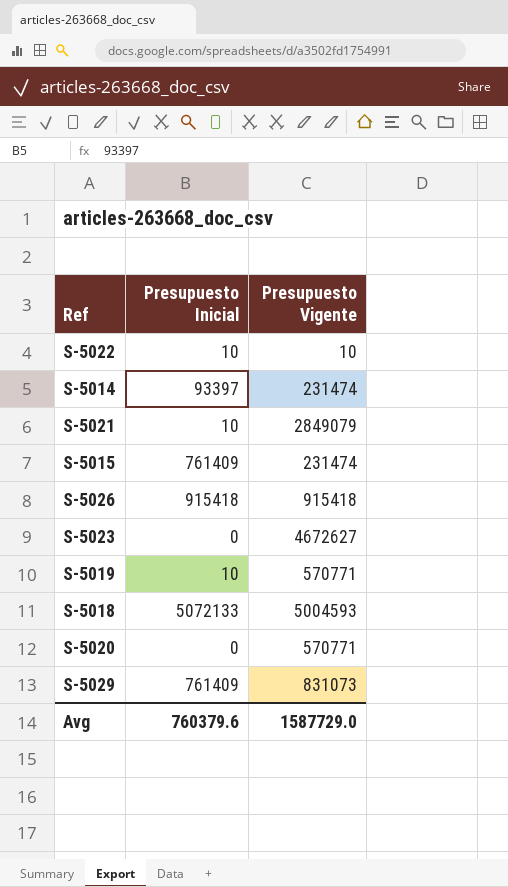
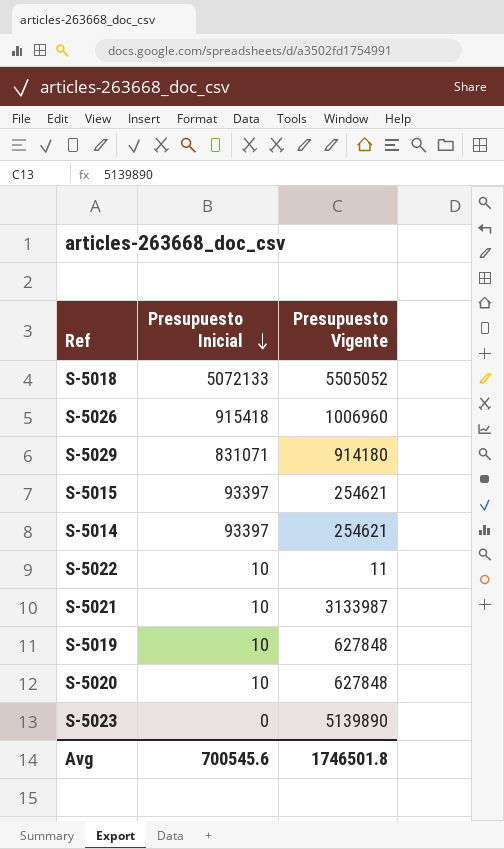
row order: none -> Presupuesto Inicial descending
S-5018 | Presupuesto Vigente: 5004593 -> 5505052
S-5026 | Presupuesto Vigente: 915418 -> 1006960
S-5029 | Presupuesto Inicial: 761409 -> 831071
S-5029 | Presupuesto Vigente: 831073 -> 914180
S-5015 | Presupuesto Inicial: 761409 -> 93397
S-5015 | Presupuesto Vigente: 231474 -> 254621
S-5014 | Presupuesto Vigente: 231474 -> 254621
S-5022 | Presupuesto Vigente: 10 -> 11
S-5021 | Presupuesto Vigente: 2849079 -> 3133987
S-5019 | Presupuesto Vigente: 570771 -> 627848
S-5020 | Presupuesto Inicial: 0 -> 10
S-5020 | Presupuesto Vigente: 570771 -> 627848
S-5023 | Presupuesto Vigente: 4672627 -> 5139890
Avg | Presupuesto Inicial: 760379.6 -> 700545.6
Avg | Presupuesto Vigente: 1587729.0 -> 1746501.8

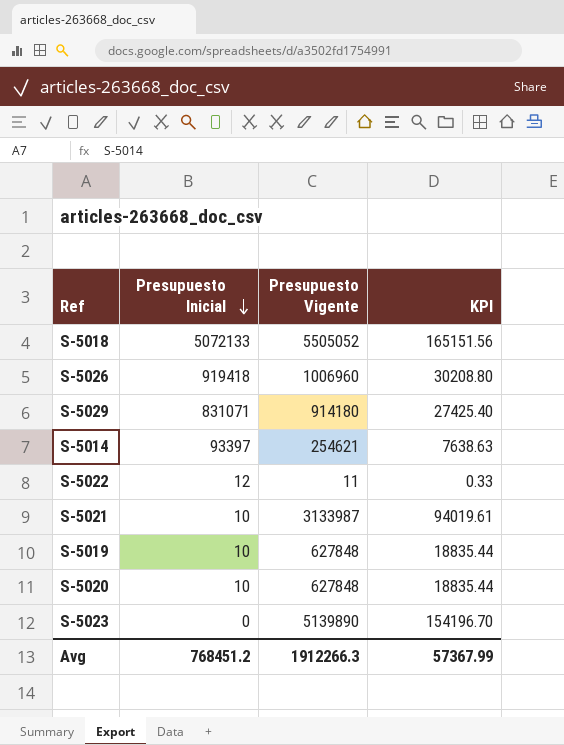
column KPI | formula: none -> [Presupuesto Vigente] * 0.03
row S-5015: 93397 | 254621 -> none
S-5026 | Presupuesto Inicial: 915418 -> 919418
S-5022 | Presupuesto Inicial: 10 -> 12
Avg | Presupuesto Inicial: 700545.6 -> 768451.2
Avg | Presupuesto Vigente: 1746501.8 -> 1912266.3

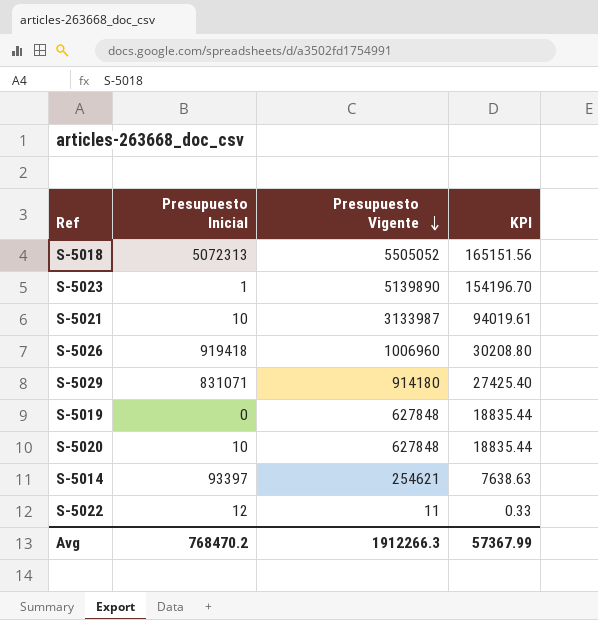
row order: Presupuesto Inicial descending -> Presupuesto Vigente descending
S-5018 | Presupuesto Inicial: 5072133 -> 5072313
S-5023 | Presupuesto Inicial: 0 -> 1
S-5019 | Presupuesto Inicial: 10 -> 0
Avg | Presupuesto Inicial: 768451.2 -> 768470.2

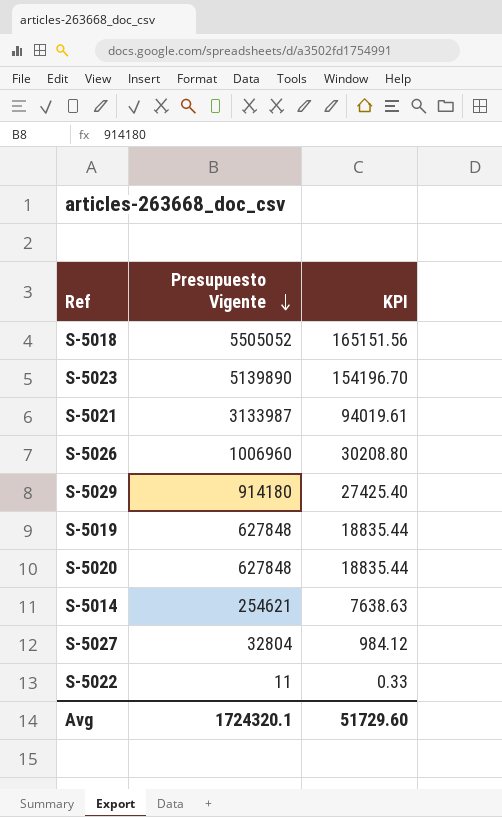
column Presupuesto Inicial | position: 2 -> none
row S-5027: none -> 32804 | 984.12
Avg | Presupuesto Vigente: 1912266.3 -> 1724320.1
Avg | KPI: 57367.99 -> 51729.60

